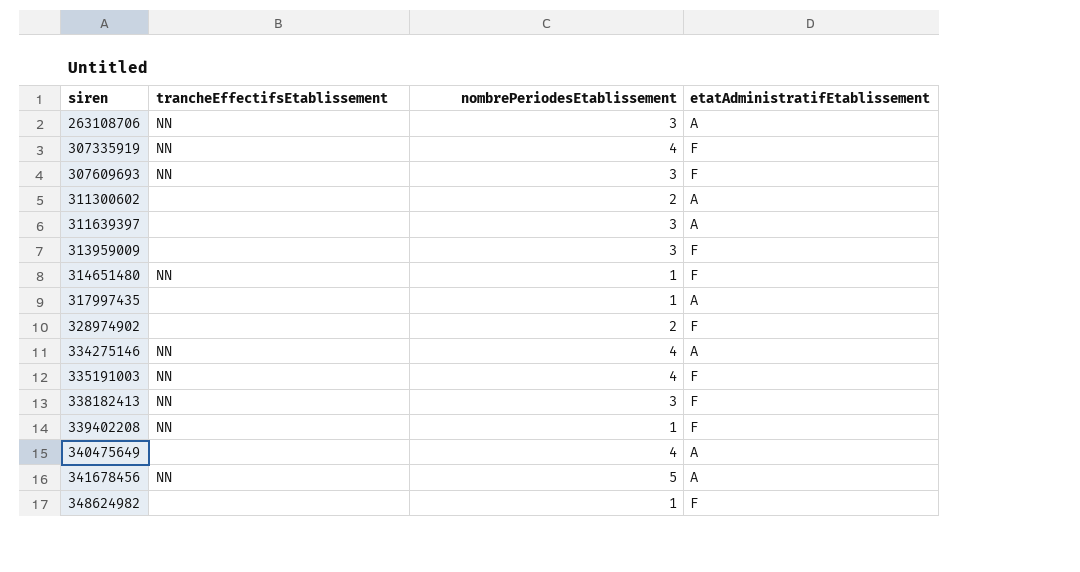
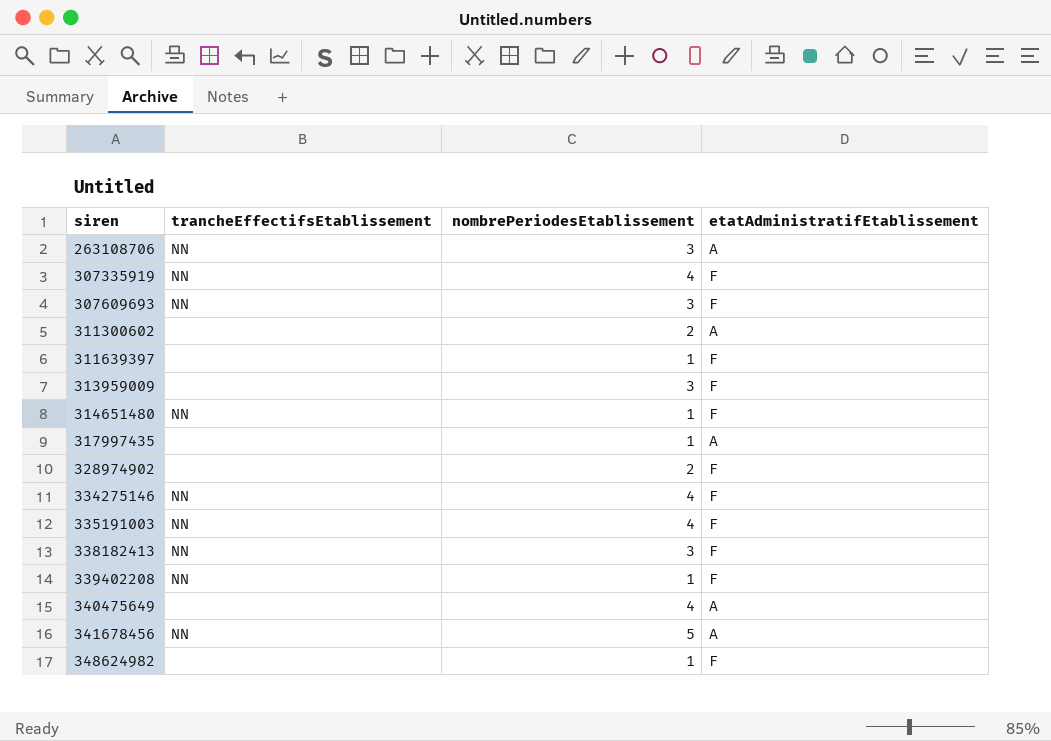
311639397 | nombrePeriodesEtablissement: 3 -> 1
311639397 | etatAdministratifEtablissement: A -> F
334275146 | etatAdministratifEtablissement: A -> F

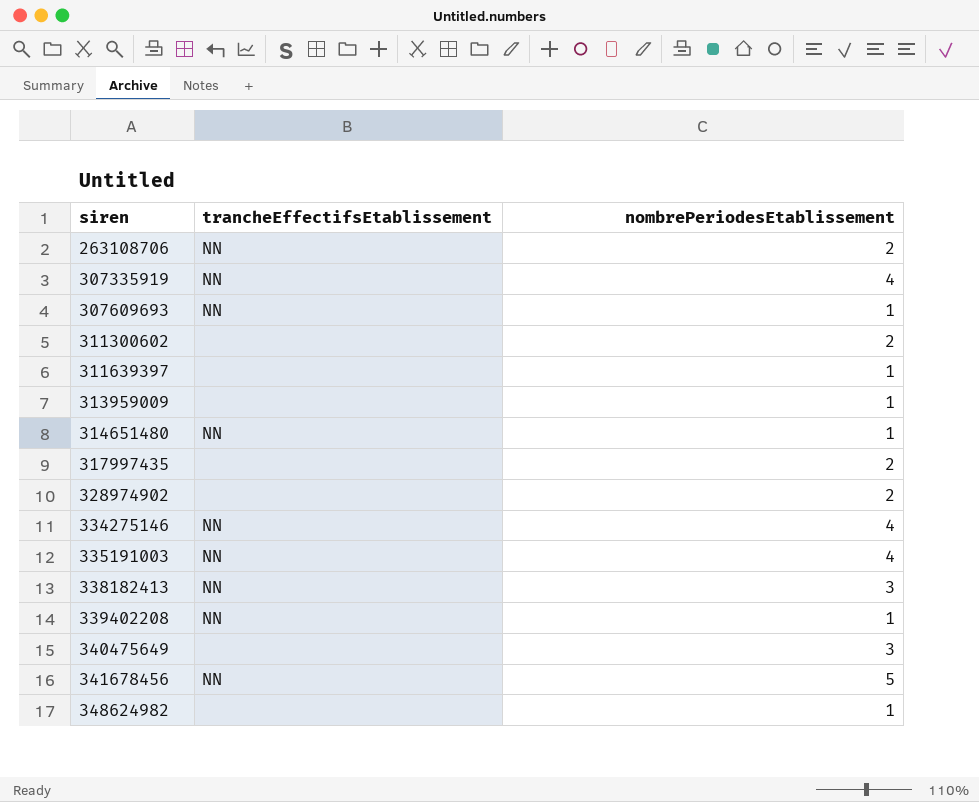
column etatAdministratifEtablissement | position: 4 -> none
263108706 | nombrePeriodesEtablissement: 3 -> 2
307609693 | nombrePeriodesEtablissement: 3 -> 1
313959009 | nombrePeriodesEtablissement: 3 -> 1
317997435 | nombrePeriodesEtablissement: 1 -> 2
340475649 | nombrePeriodesEtablissement: 4 -> 3

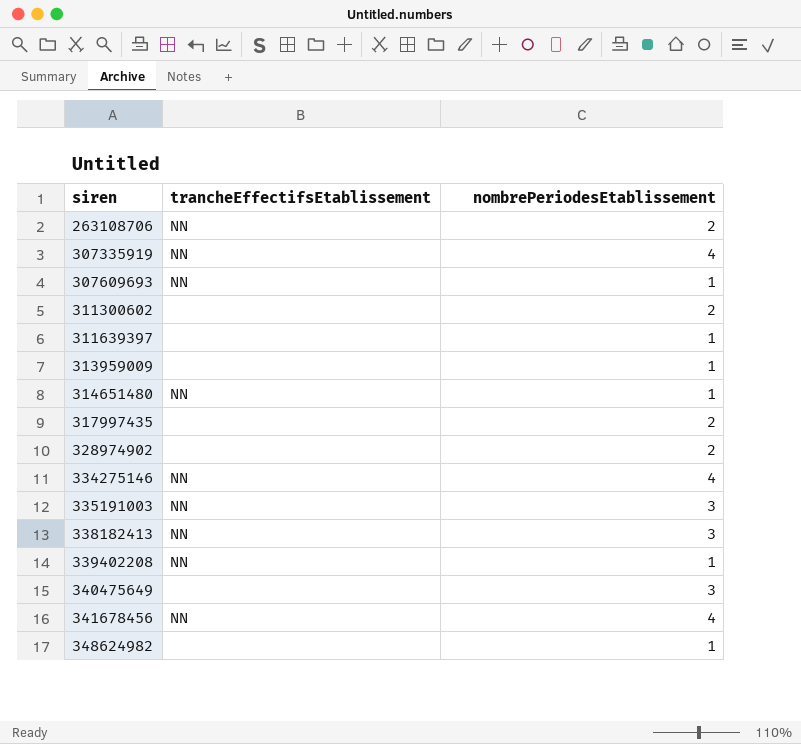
335191003 | nombrePeriodesEtablissement: 4 -> 3
341678456 | nombrePeriodesEtablissement: 5 -> 4

